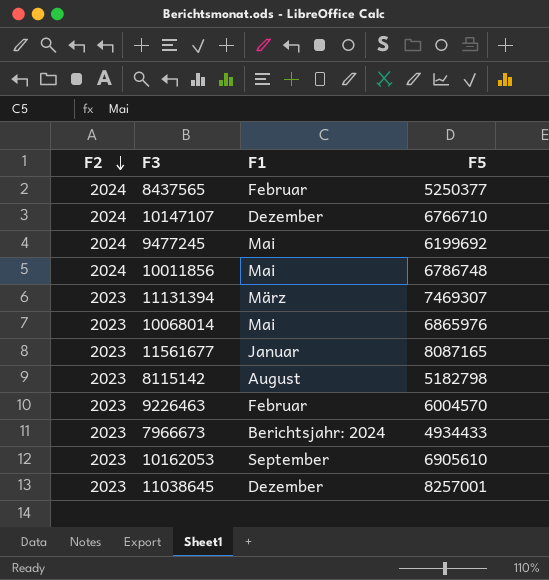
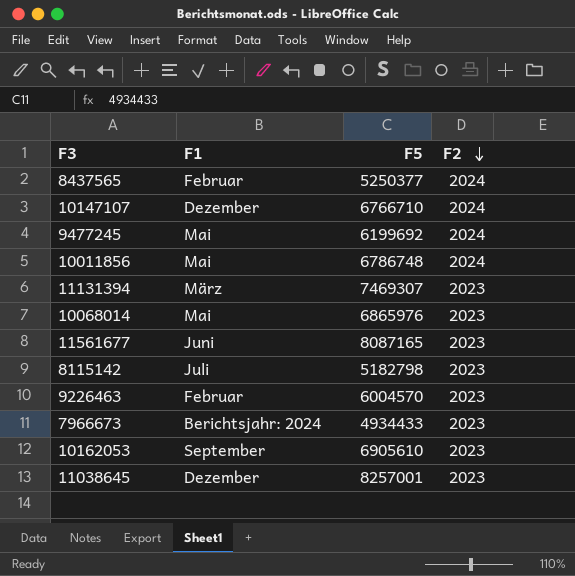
column F2 | position: 1 -> 4
11561677 | F1: Januar -> Juni
8115142 | F1: August -> Juli

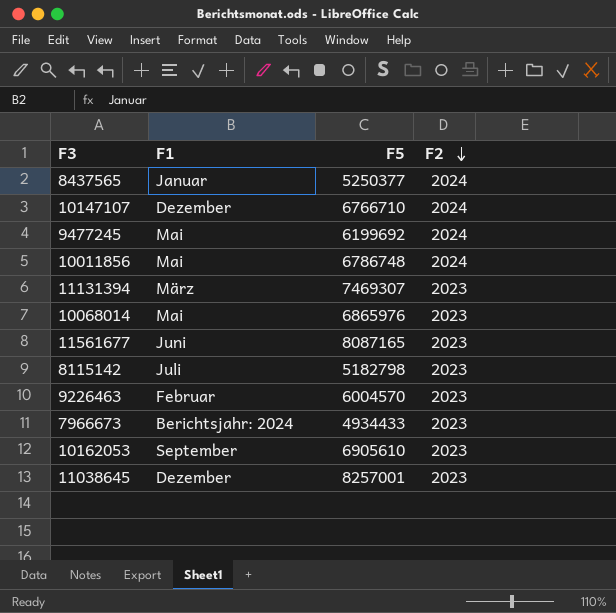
8437565 | F1: Februar -> Januar

